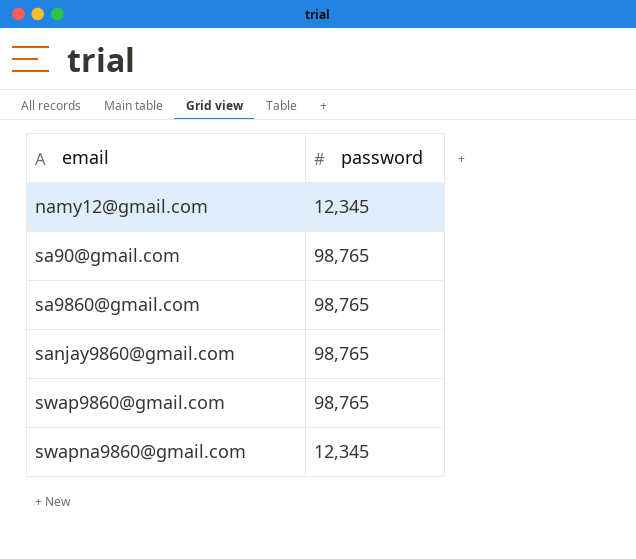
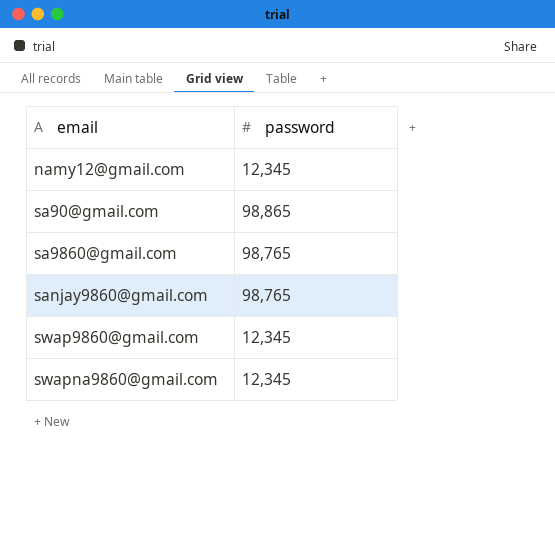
sa90@gmail.com | password: 98,765 -> 98,865
swap9860@gmail.com | password: 98,765 -> 12,345

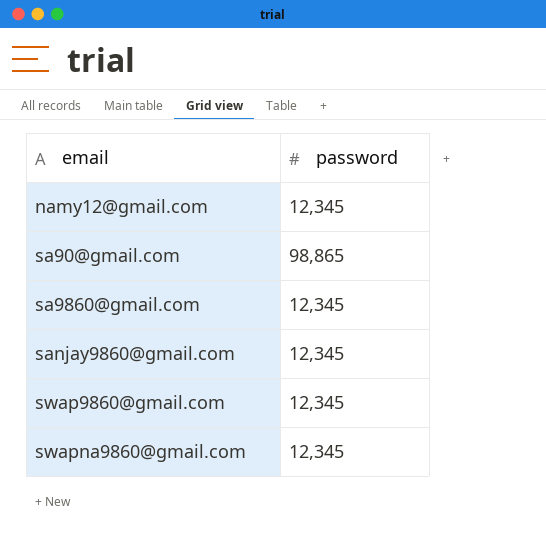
sa9860@gmail.com | password: 98,765 -> 12,345
sanjay9860@gmail.com | password: 98,765 -> 12,345

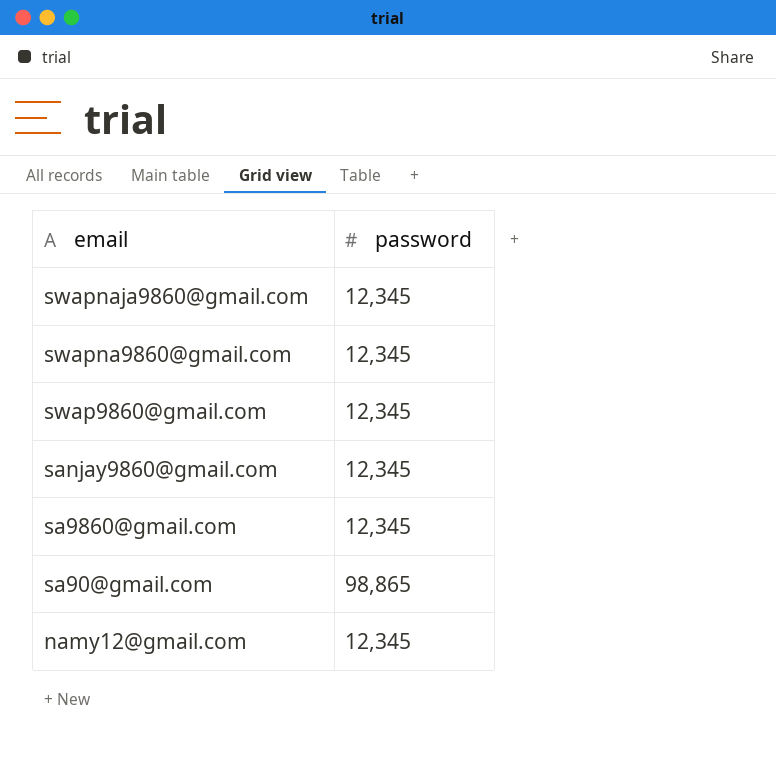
row order: email ascending -> email descending
row swapnaja9860@gmail.com: none -> 12,345

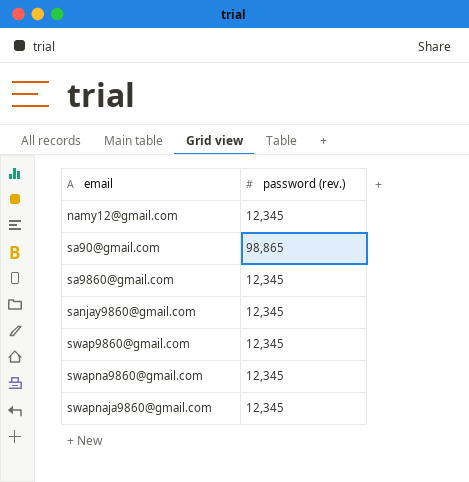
row order: email descending -> email ascending
column name: password -> password (rev.)

